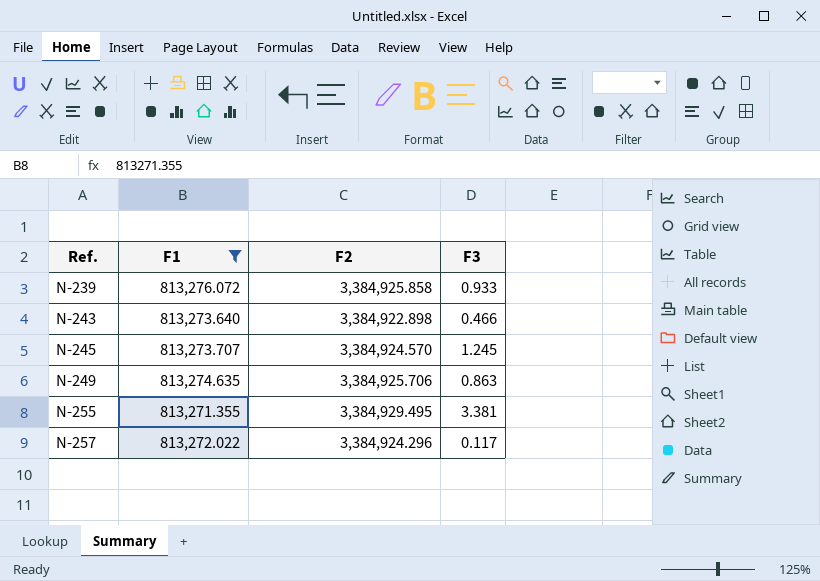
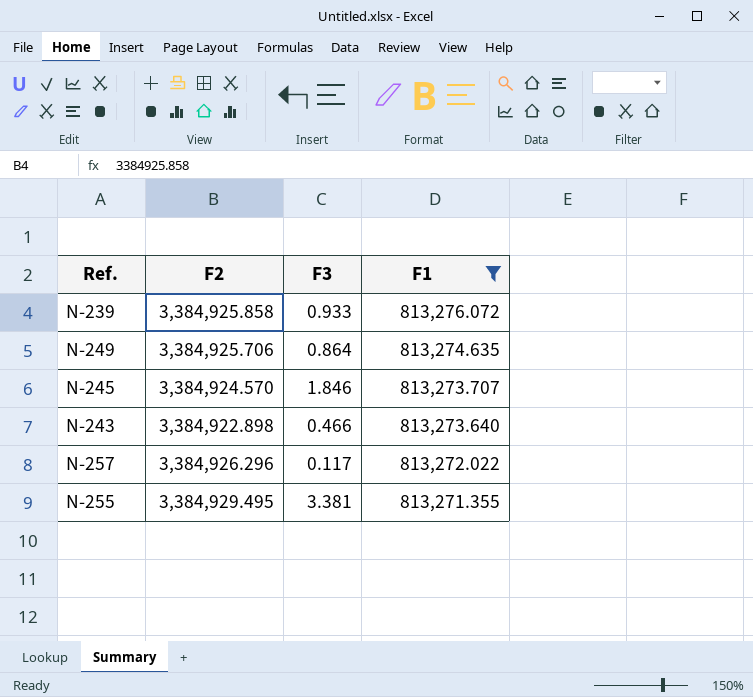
row order: Ref. ascending -> F1 descending
column F1 | position: 2 -> 4
N-249 | F3: 0.863 -> 0.864
N-245 | F3: 1.245 -> 1.846
N-257 | F2: 3,384,924.296 -> 3,384,926.296

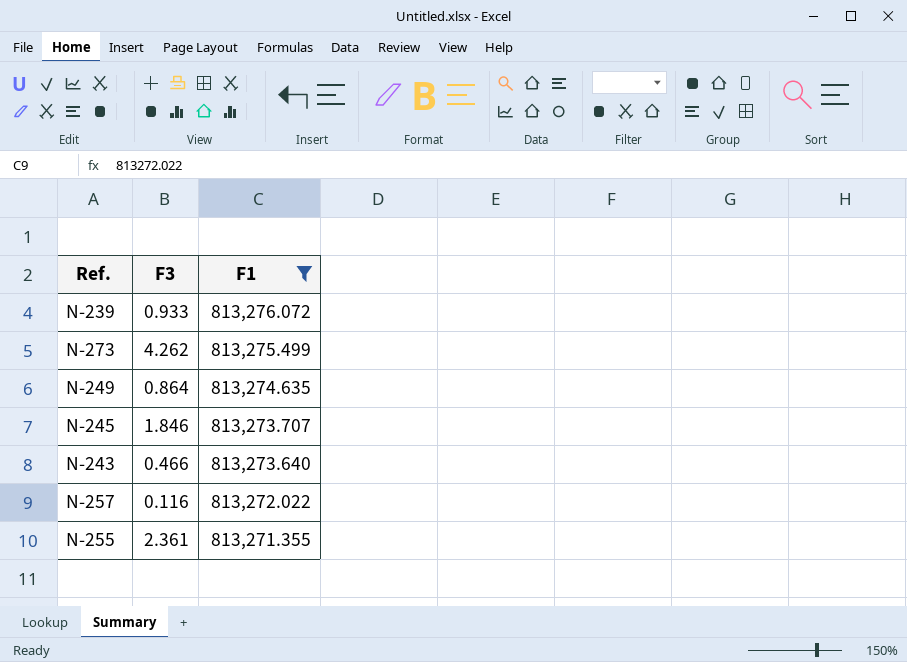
column F2 | position: 2 -> none
row N-273: none -> 4.262 | 813,275.499
N-257 | F3: 0.117 -> 0.116
N-255 | F3: 3.381 -> 2.361

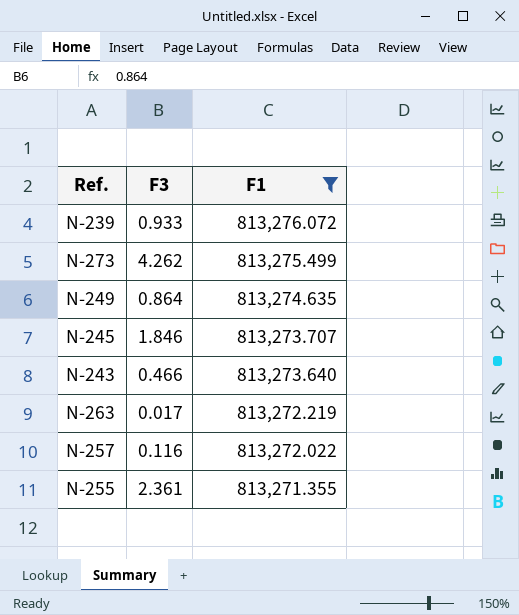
row N-263: none -> 0.017 | 813,272.219

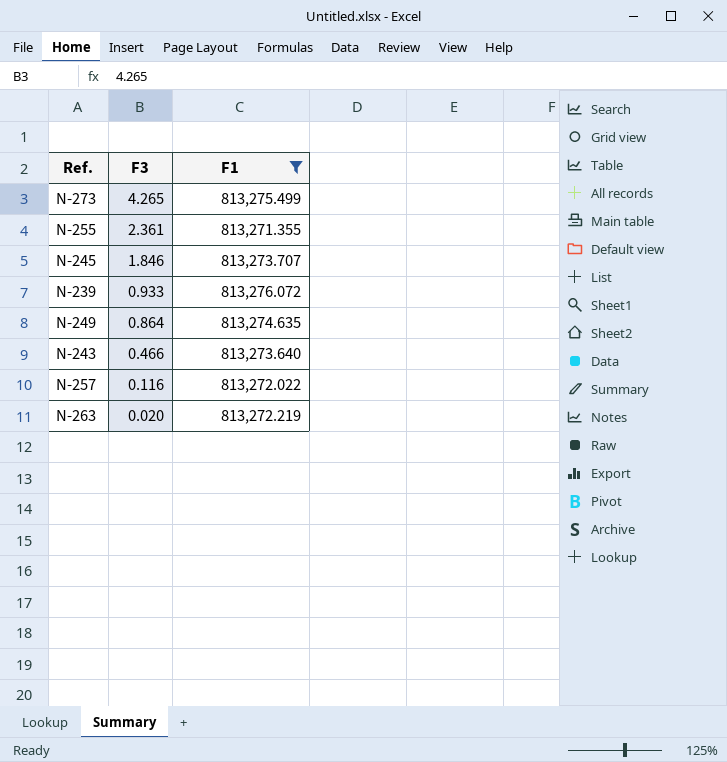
row order: F1 descending -> F3 descending
N-273 | F3: 4.262 -> 4.265
N-263 | F3: 0.017 -> 0.020

